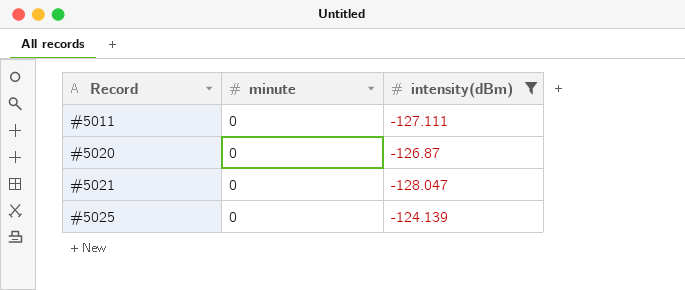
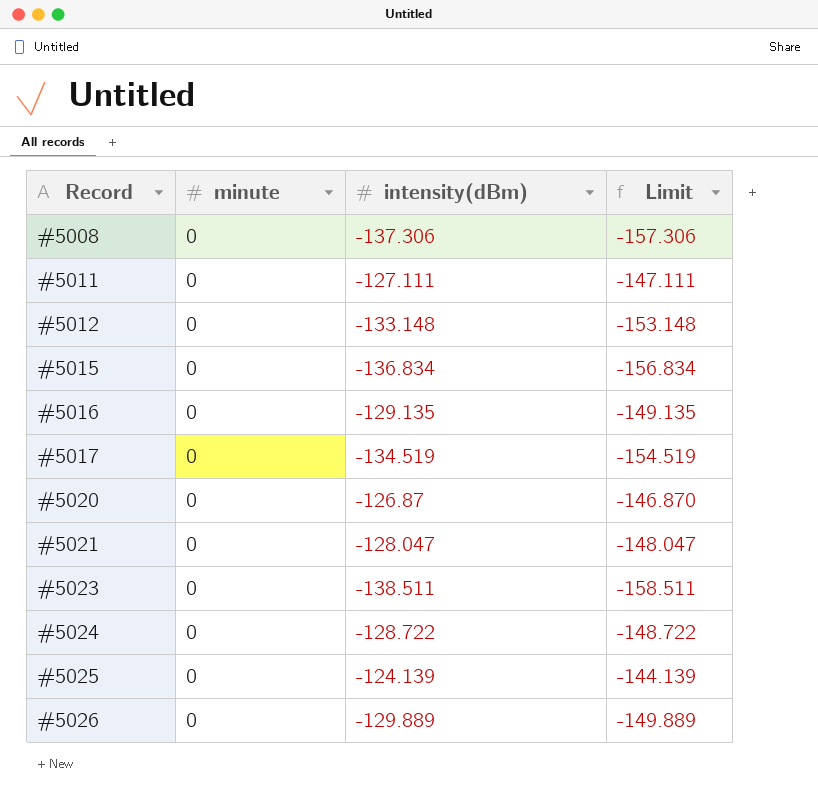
filter: intensity(dBm) >= -128.047 -> none
column Limit | formula: none -> [intensity(dBm)] - 20

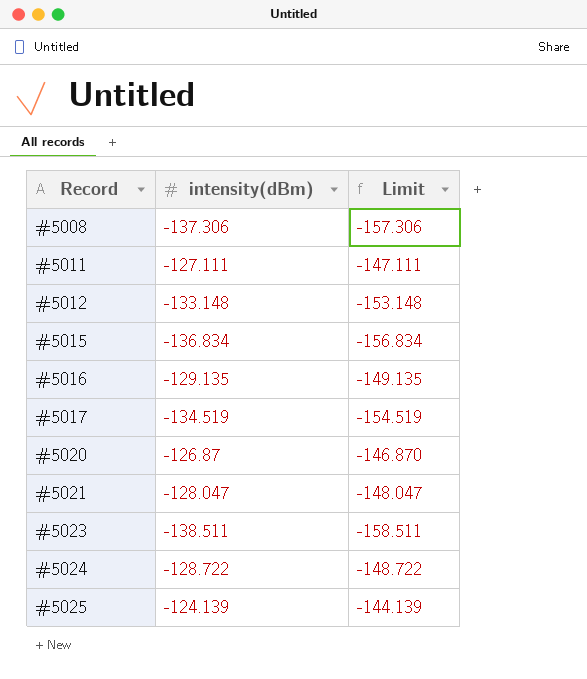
column minute | position: 2 -> none
row #5026: 0 | -129.889 | -149.889 -> none

